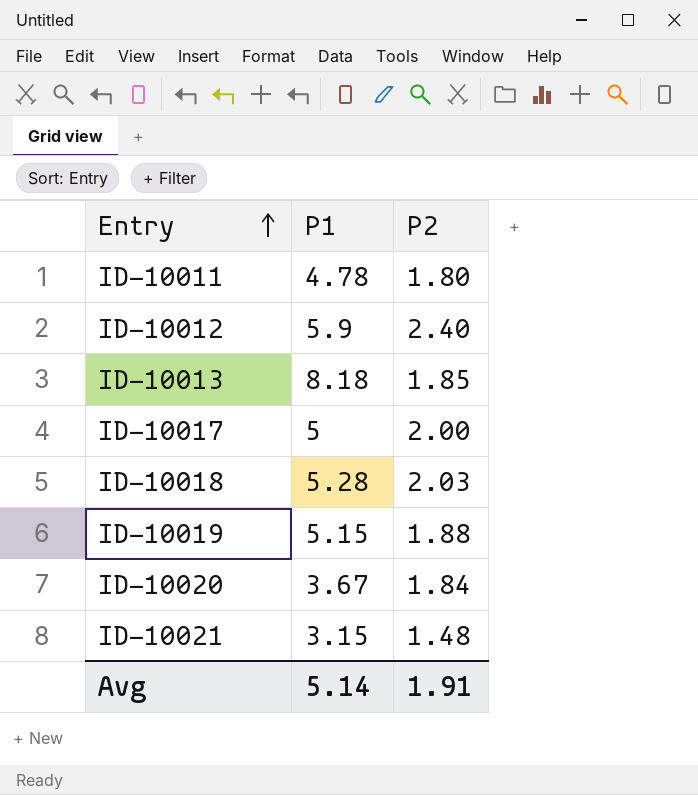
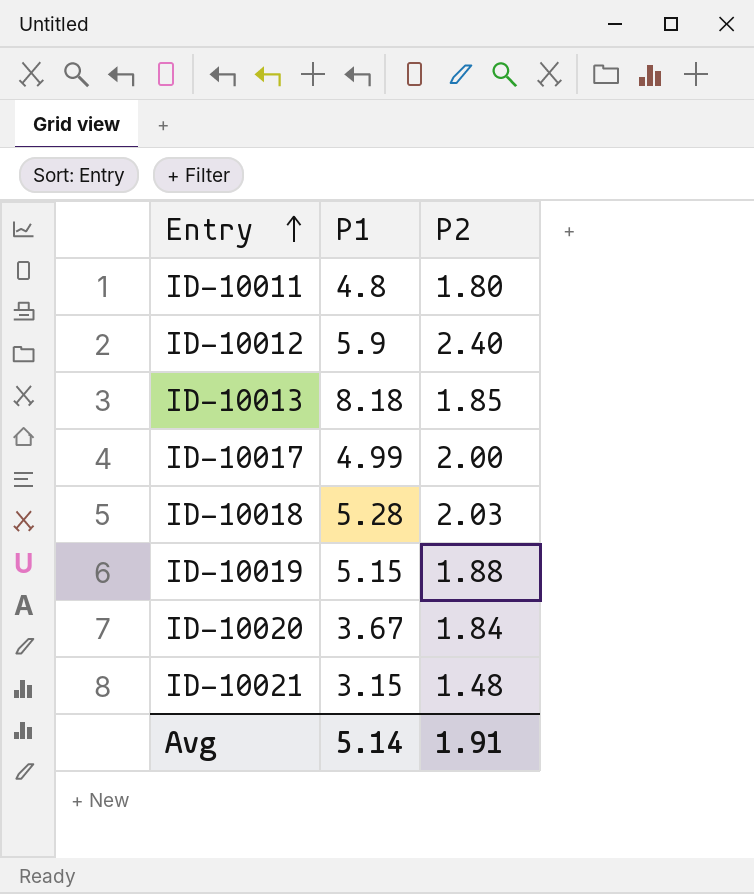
ID-10011 | P1: 4.78 -> 4.8
ID-10017 | P1: 5 -> 4.99

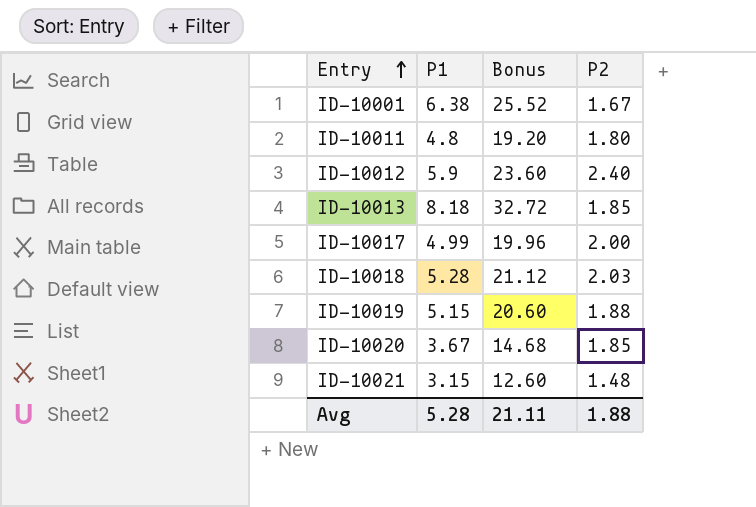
column Bonus | formula: none -> [P1] * 4
row ID-10001: none -> 6.38 | 25.52 | 1.67
ID-10020 | P2: 1.84 -> 1.85
Avg | P1: 5.14 -> 5.28
Avg | P2: 1.91 -> 1.88

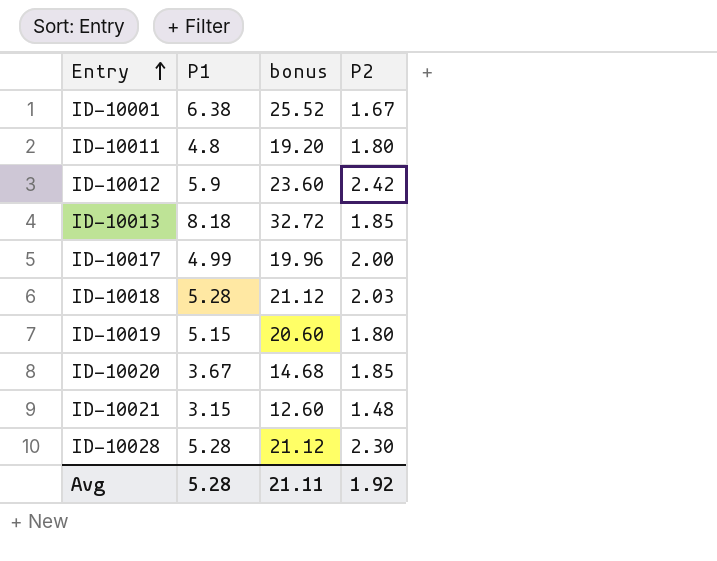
column name: Bonus -> bonus
ID-10012 | P2: 2.40 -> 2.42
ID-10019 | P2: 1.88 -> 1.80
row ID-10028: none -> 5.28 | 21.12 | 2.30
Avg | P2: 1.88 -> 1.92

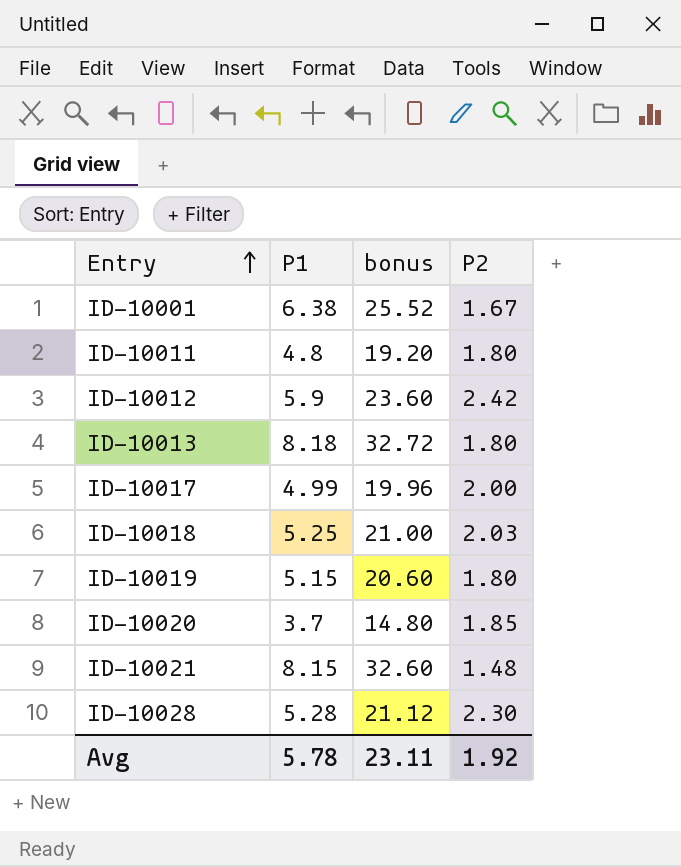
ID-10013 | P2: 1.85 -> 1.80
ID-10018 | P1: 5.28 -> 5.25
ID-10018 | bonus: 21.12 -> 21.00
ID-10020 | P1: 3.67 -> 3.7
ID-10020 | bonus: 14.68 -> 14.80
ID-10021 | P1: 3.15 -> 8.15
ID-10021 | bonus: 12.60 -> 32.60
Avg | P1: 5.28 -> 5.78
Avg | bonus: 21.11 -> 23.11

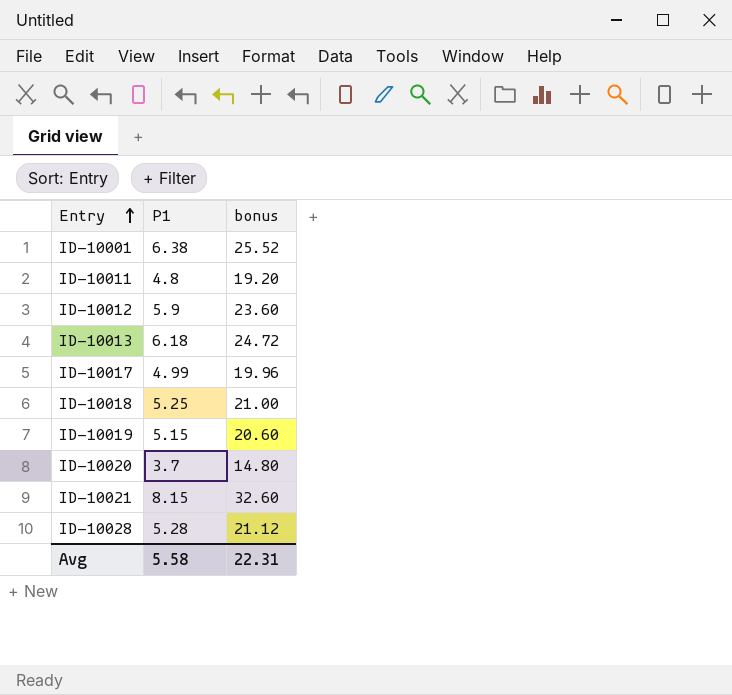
column P2 | position: 4 -> none
ID-10013 | P1: 8.18 -> 6.18
ID-10013 | bonus: 32.72 -> 24.72
Avg | P1: 5.78 -> 5.58
Avg | bonus: 23.11 -> 22.31

